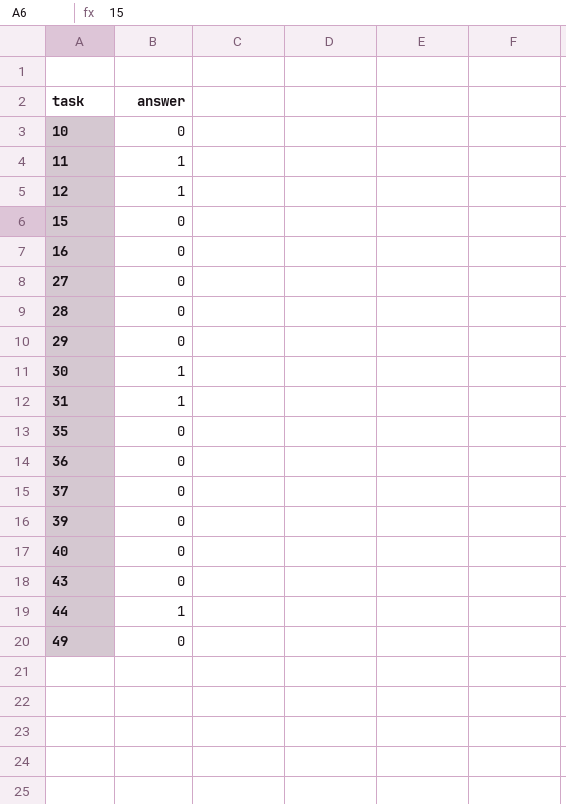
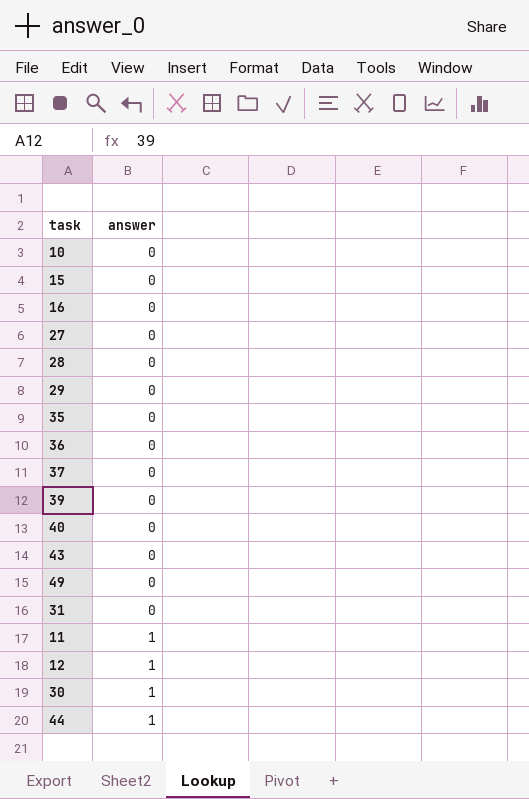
row order: task ascending -> answer ascending
31 | answer: 1 -> 0

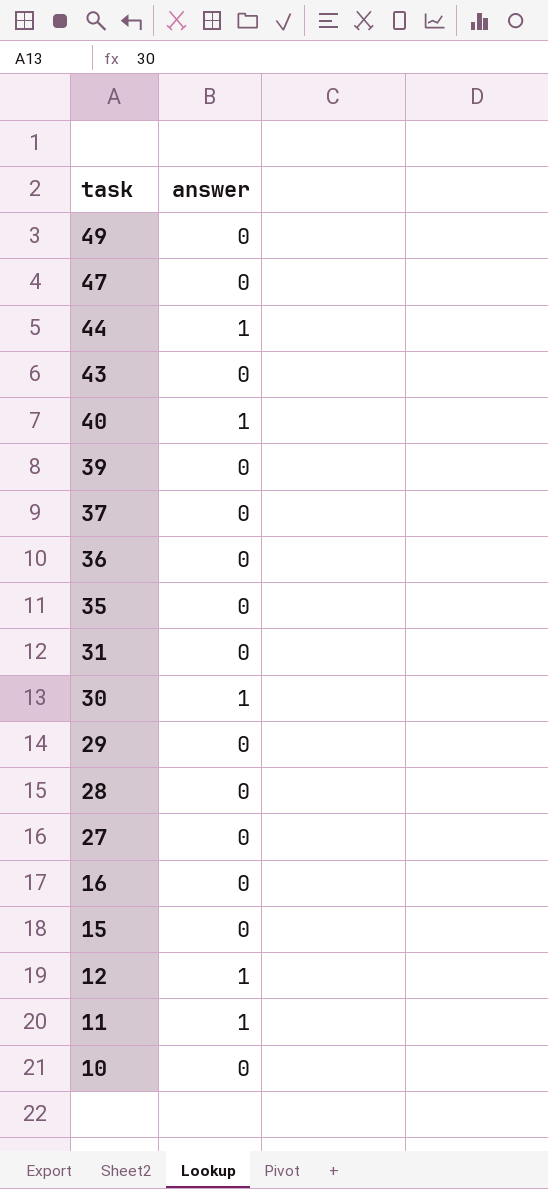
row order: answer ascending -> task descending
row 47: none -> 0
40 | answer: 0 -> 1

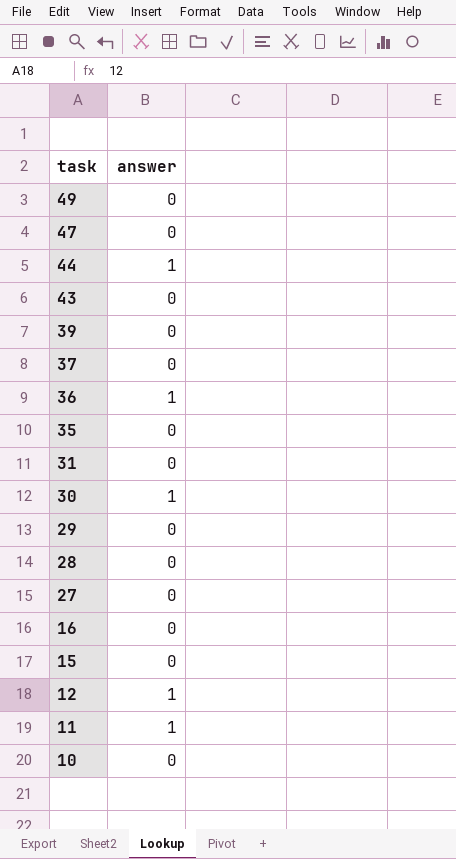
row 40: 1 -> none
36 | answer: 0 -> 1

